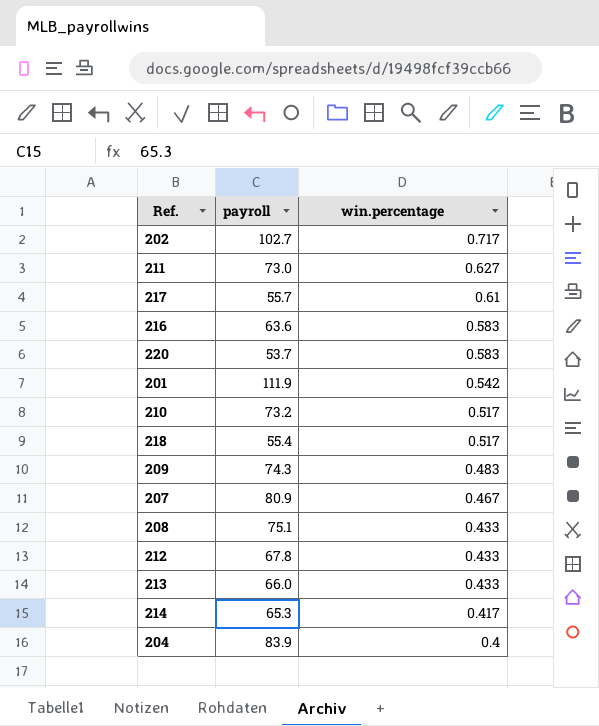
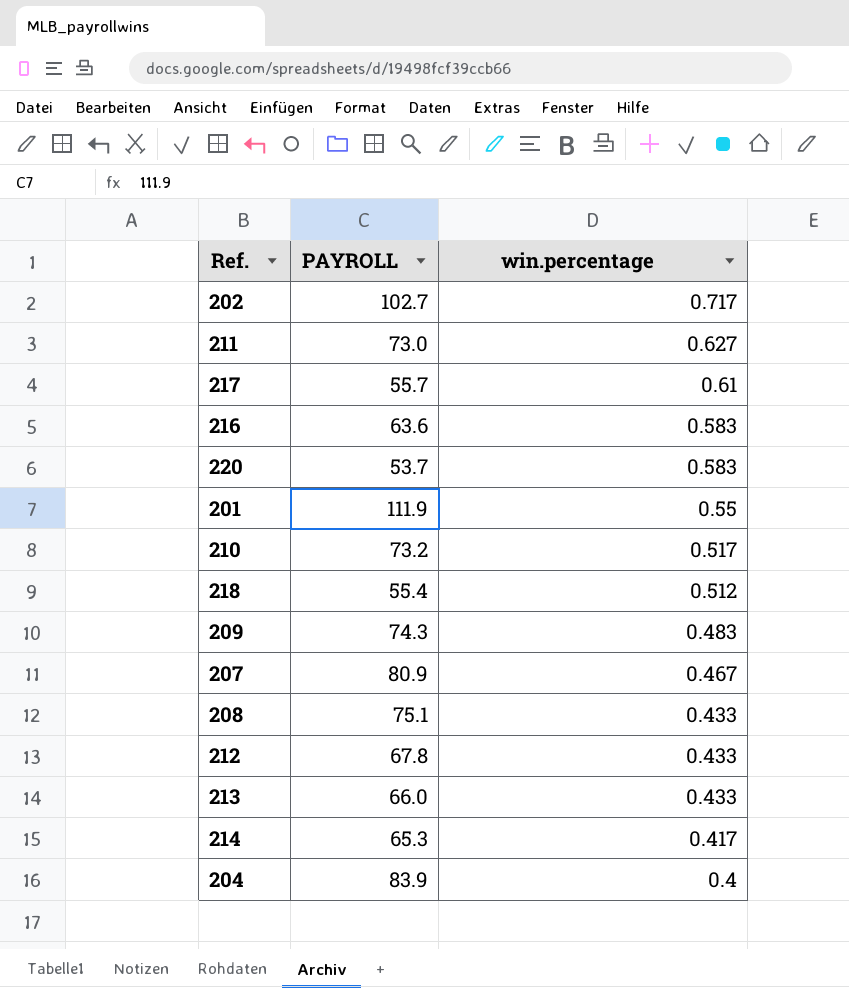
column name: payroll -> PAYROLL
201 | win.percentage: 0.542 -> 0.55
218 | win.percentage: 0.517 -> 0.512

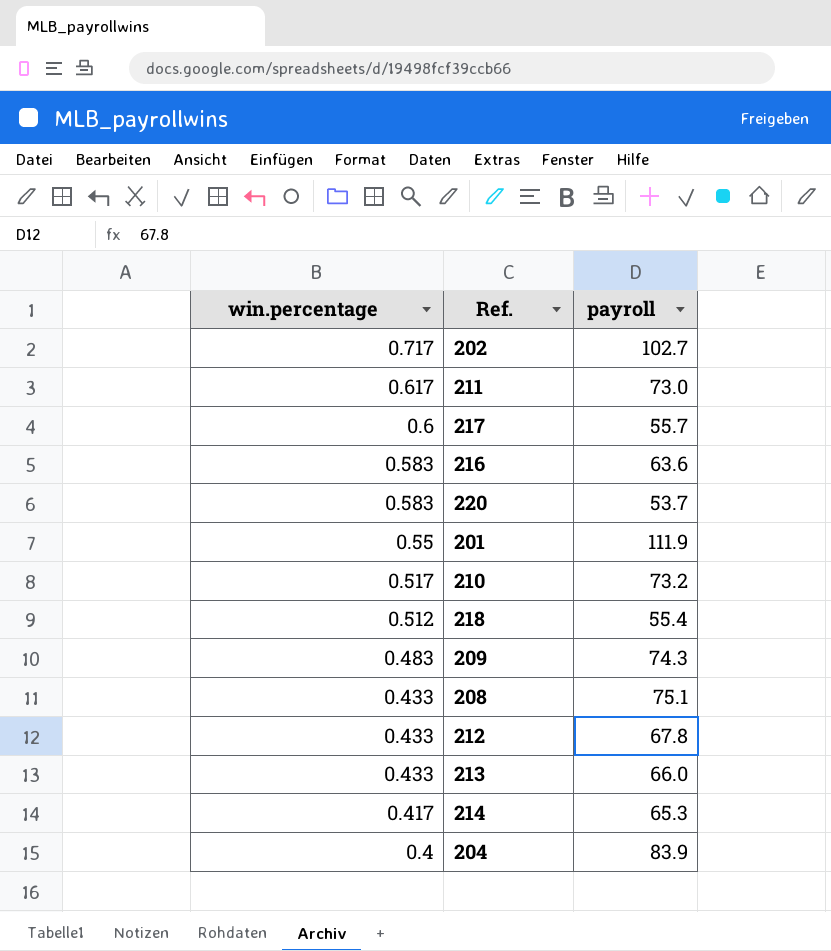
column win.percentage | position: 3 -> 1
column name: PAYROLL -> payroll
row 207: 80.9 | 0.467 -> none
211 | win.percentage: 0.627 -> 0.617
217 | win.percentage: 0.61 -> 0.6

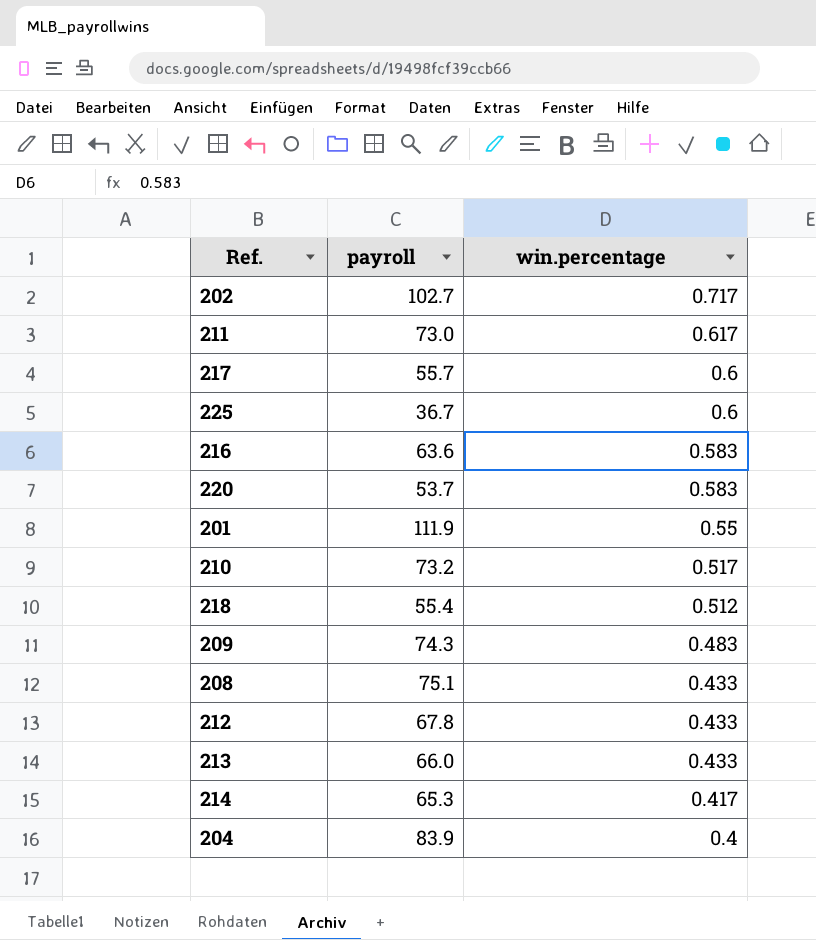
column win.percentage | position: 1 -> 3
row 225: none -> 36.7 | 0.6

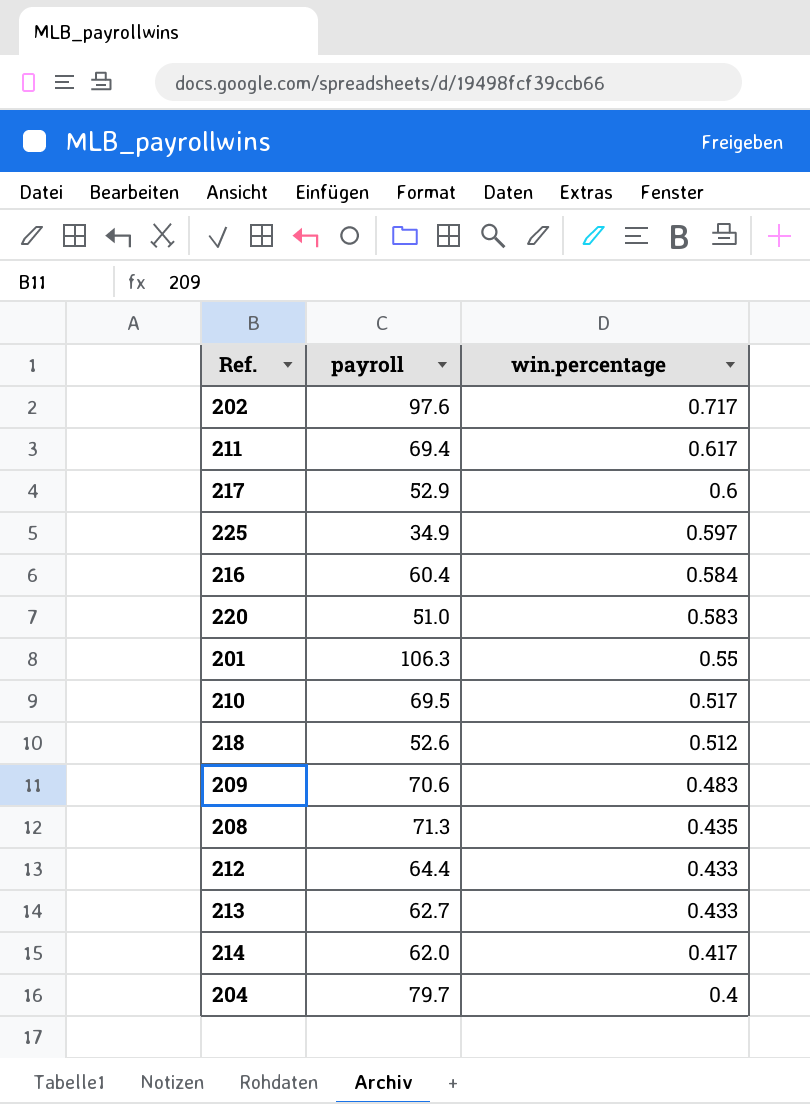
202 | payroll: 102.7 -> 97.6
211 | payroll: 73.0 -> 69.4
217 | payroll: 55.7 -> 52.9
225 | payroll: 36.7 -> 34.9
225 | win.percentage: 0.6 -> 0.597
216 | payroll: 63.6 -> 60.4
216 | win.percentage: 0.583 -> 0.584
220 | payroll: 53.7 -> 51.0
201 | payroll: 111.9 -> 106.3
210 | payroll: 73.2 -> 69.5
218 | payroll: 55.4 -> 52.6
209 | payroll: 74.3 -> 70.6
208 | payroll: 75.1 -> 71.3
208 | win.percentage: 0.433 -> 0.435
212 | payroll: 67.8 -> 64.4
213 | payroll: 66.0 -> 62.7
214 | payroll: 65.3 -> 62.0
204 | payroll: 83.9 -> 79.7

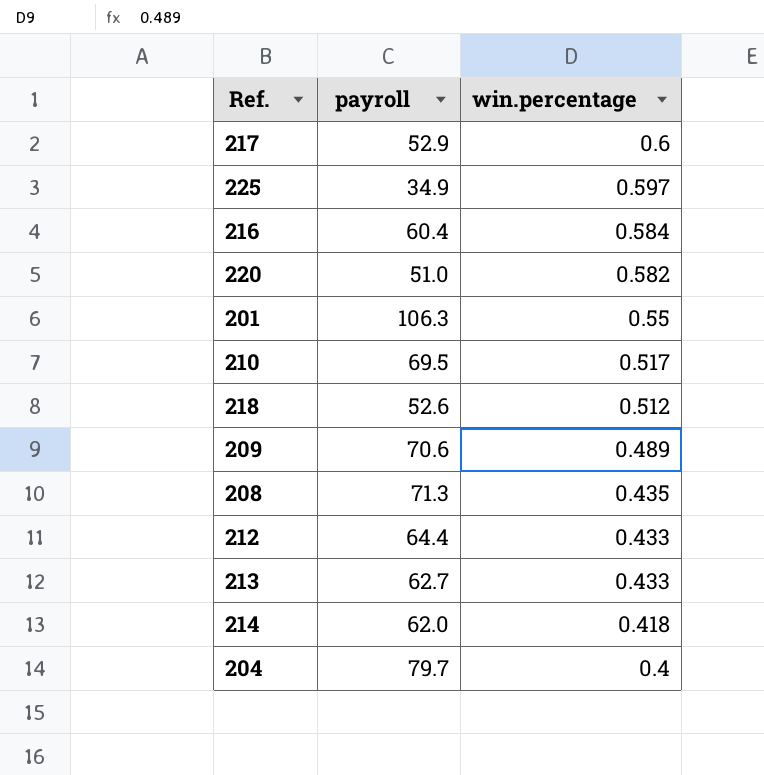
row 202: 97.6 | 0.717 -> none
row 211: 69.4 | 0.617 -> none
220 | win.percentage: 0.583 -> 0.582
209 | win.percentage: 0.483 -> 0.489
214 | win.percentage: 0.417 -> 0.418

